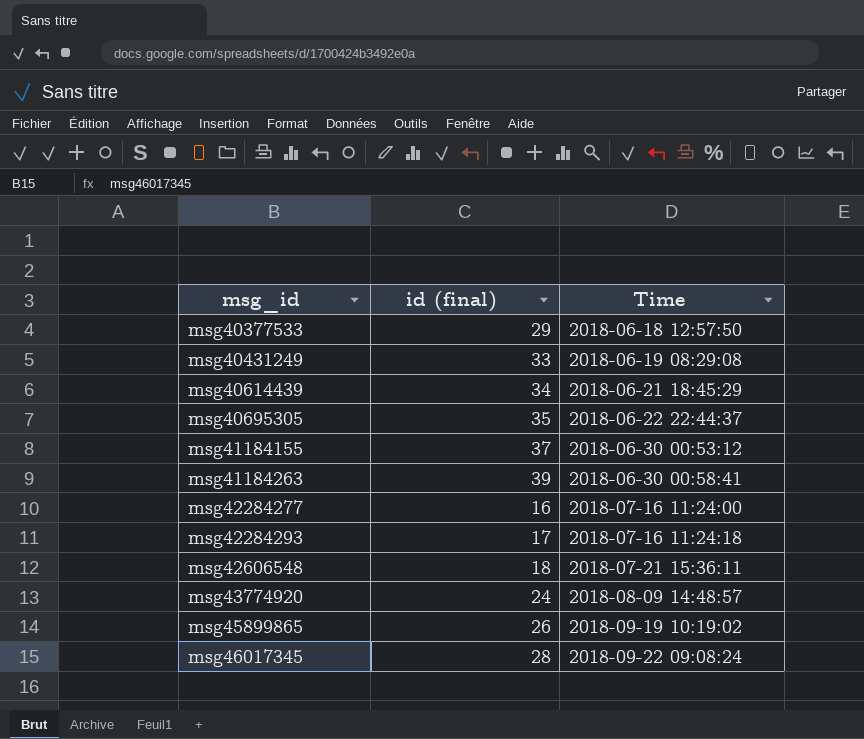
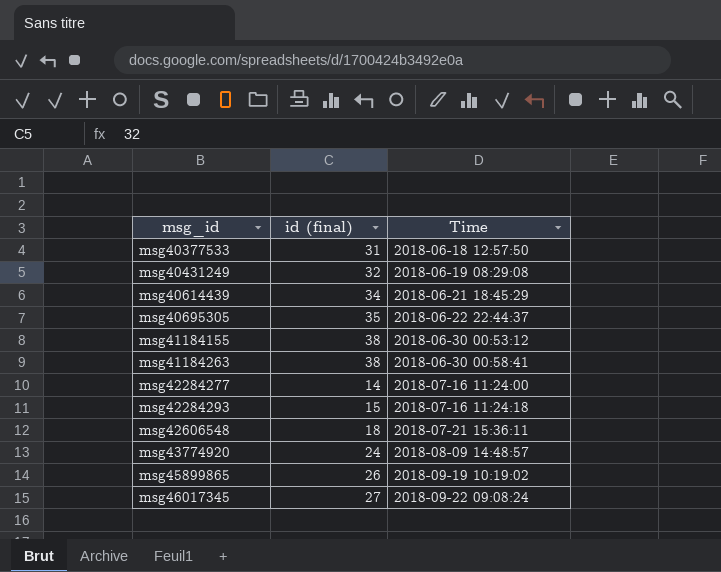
msg40377533 | id (final): 29 -> 31
msg40431249 | id (final): 33 -> 32
msg41184155 | id (final): 37 -> 38
msg41184263 | id (final): 39 -> 38
msg42284277 | id (final): 16 -> 14
msg42284293 | id (final): 17 -> 15
msg46017345 | id (final): 28 -> 27

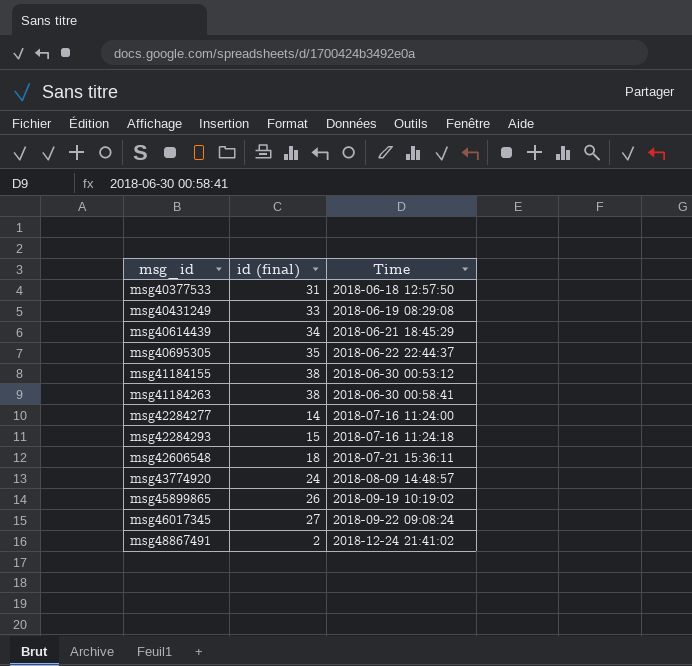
msg40431249 | id (final): 32 -> 33
row msg48867491: none -> 2 | 2018-12-24 21:41:02

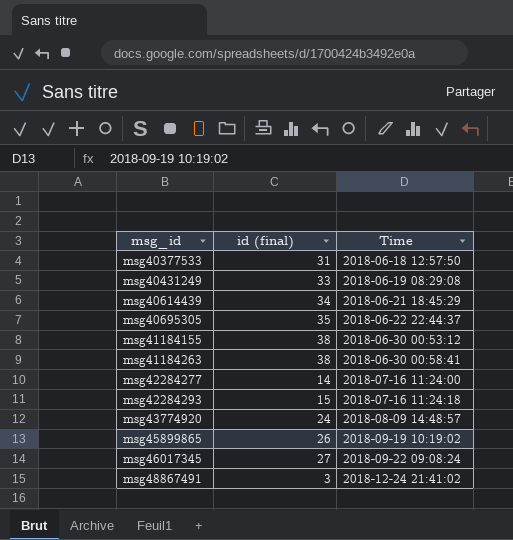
row msg42606548: 18 | 2018-07-21 15:36:11 -> none
msg48867491 | id (final): 2 -> 3

